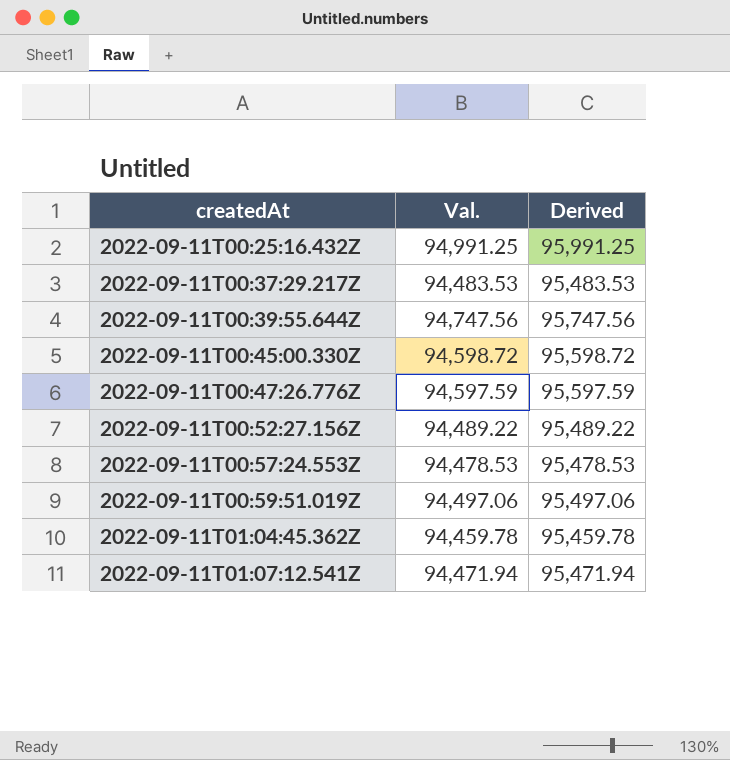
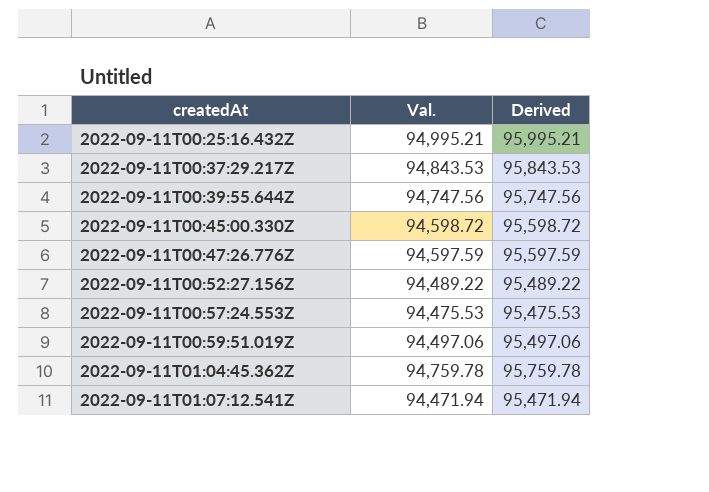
2022-09-11T00:25:16.432Z | Val.: 94,991.25 -> 94,995.21
2022-09-11T00:25:16.432Z | Derived: 95,991.25 -> 95,995.21
2022-09-11T00:37:29.217Z | Val.: 94,483.53 -> 94,843.53
2022-09-11T00:37:29.217Z | Derived: 95,483.53 -> 95,843.53
2022-09-11T00:57:24.553Z | Val.: 94,478.53 -> 94,475.53
2022-09-11T00:57:24.553Z | Derived: 95,478.53 -> 95,475.53
2022-09-11T01:04:45.362Z | Val.: 94,459.78 -> 94,759.78
2022-09-11T01:04:45.362Z | Derived: 95,459.78 -> 95,759.78

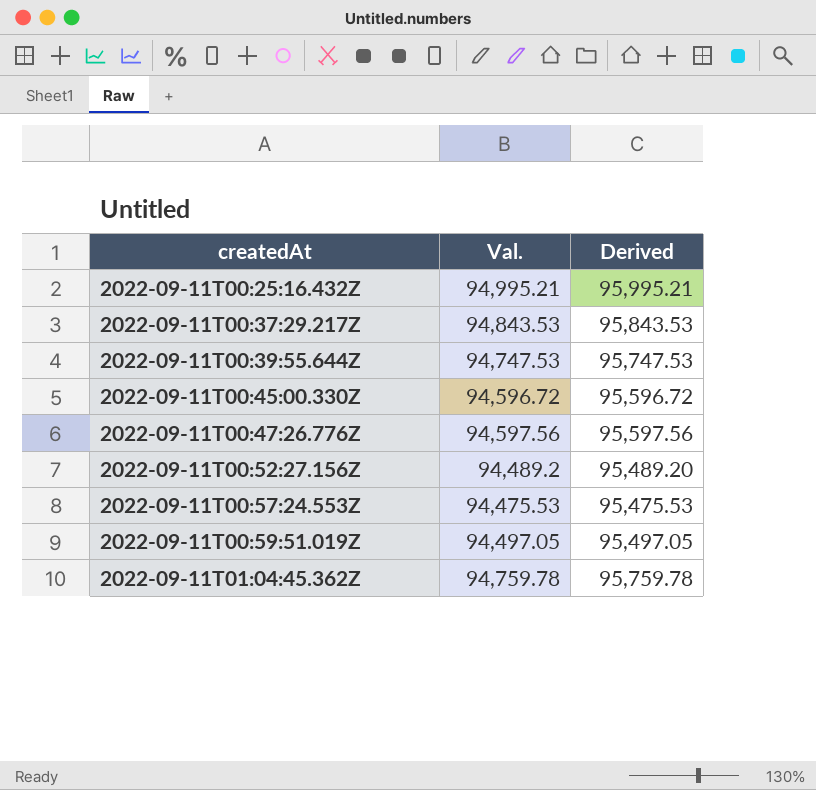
row 2022-09-11T01:07:12.541Z: 94,471.94 | 95,471.94 -> none
2022-09-11T00:39:55.644Z | Val.: 94,747.56 -> 94,747.53
2022-09-11T00:39:55.644Z | Derived: 95,747.56 -> 95,747.53
2022-09-11T00:45:00.330Z | Val.: 94,598.72 -> 94,596.72
2022-09-11T00:45:00.330Z | Derived: 95,598.72 -> 95,596.72
2022-09-11T00:47:26.776Z | Val.: 94,597.59 -> 94,597.56
2022-09-11T00:47:26.776Z | Derived: 95,597.59 -> 95,597.56
2022-09-11T00:52:27.156Z | Val.: 94,489.22 -> 94,489.2
2022-09-11T00:52:27.156Z | Derived: 95,489.22 -> 95,489.20
2022-09-11T00:59:51.019Z | Val.: 94,497.06 -> 94,497.05
2022-09-11T00:59:51.019Z | Derived: 95,497.06 -> 95,497.05

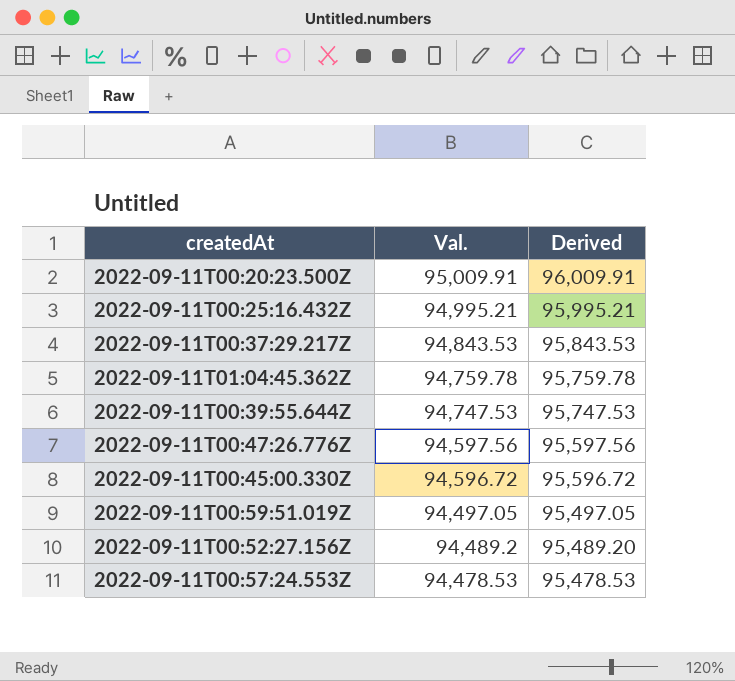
row order: createdAt ascending -> Val. descending
row 2022-09-11T00:20:23.500Z: none -> 95,009.91 | 96,009.91
2022-09-11T00:57:24.553Z | Val.: 94,475.53 -> 94,478.53
2022-09-11T00:57:24.553Z | Derived: 95,475.53 -> 95,478.53

